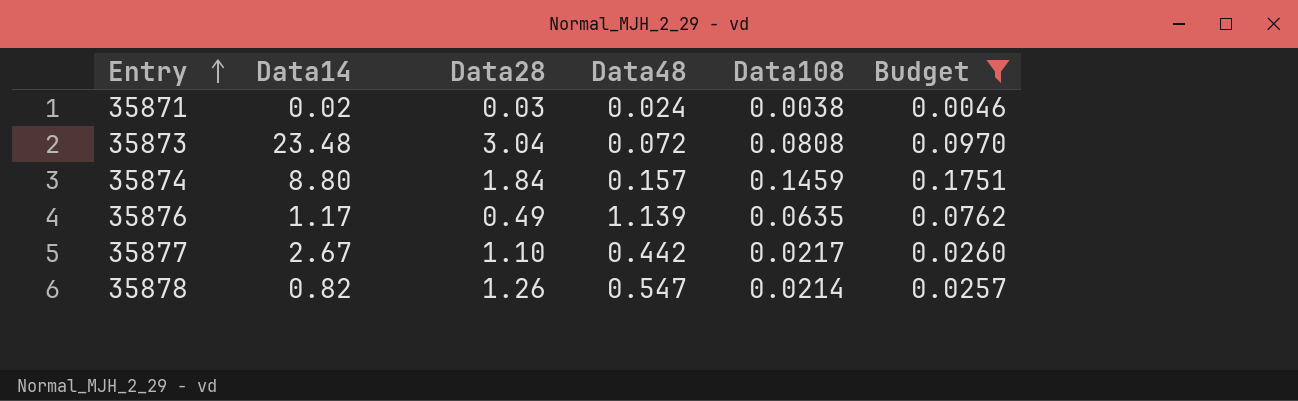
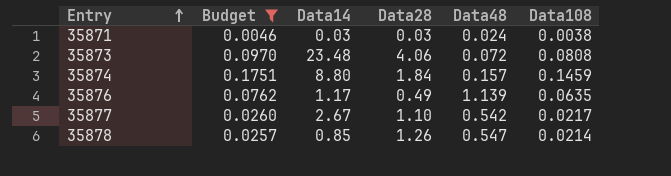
column Budget | position: 6 -> 2
35871 | Data14: 0.02 -> 0.03
35873 | Data28: 3.04 -> 4.06
35877 | Data48: 0.442 -> 0.542
35878 | Data14: 0.82 -> 0.85

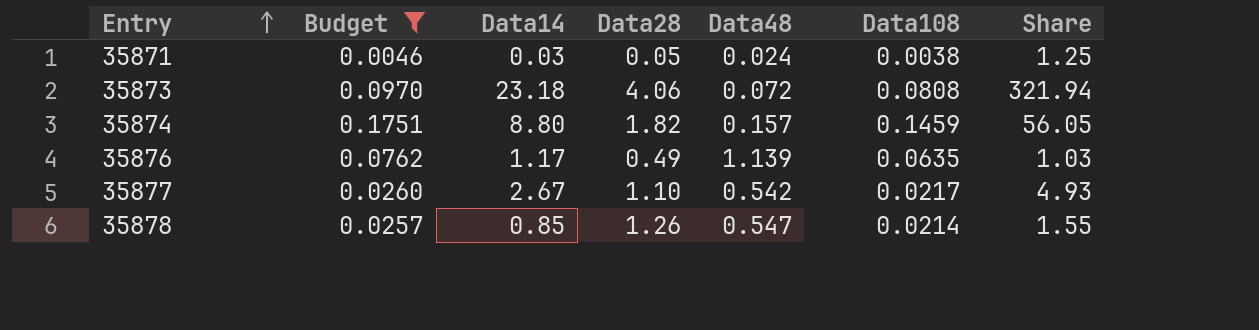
column Share | formula: none -> [Data14] / [Data48]
35871 | Data28: 0.03 -> 0.05
35873 | Data14: 23.48 -> 23.18
35874 | Data28: 1.84 -> 1.82

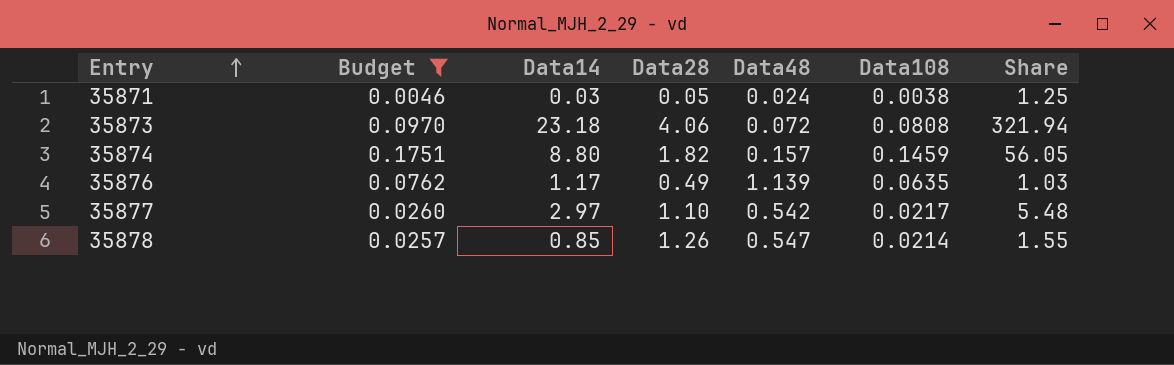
35877 | Data14: 2.67 -> 2.97
35877 | Share: 4.93 -> 5.48

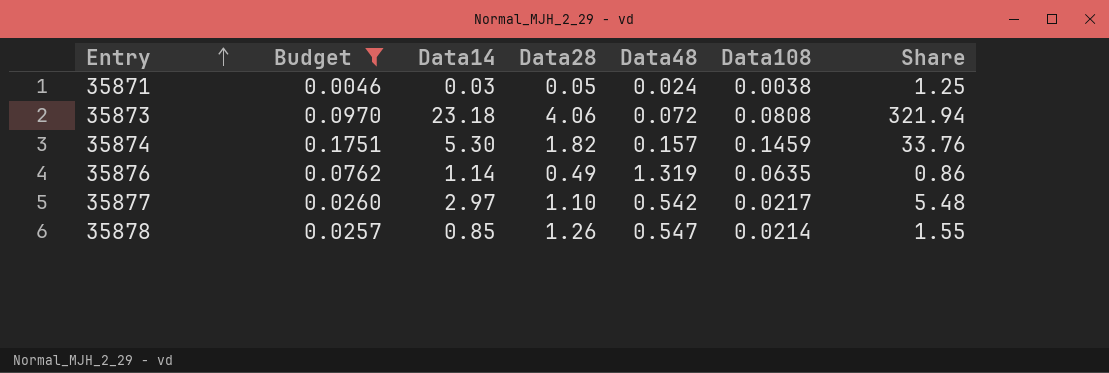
35874 | Data14: 8.80 -> 5.30
35874 | Share: 56.05 -> 33.76
35876 | Data14: 1.17 -> 1.14
35876 | Data48: 1.139 -> 1.319
35876 | Share: 1.03 -> 0.86

